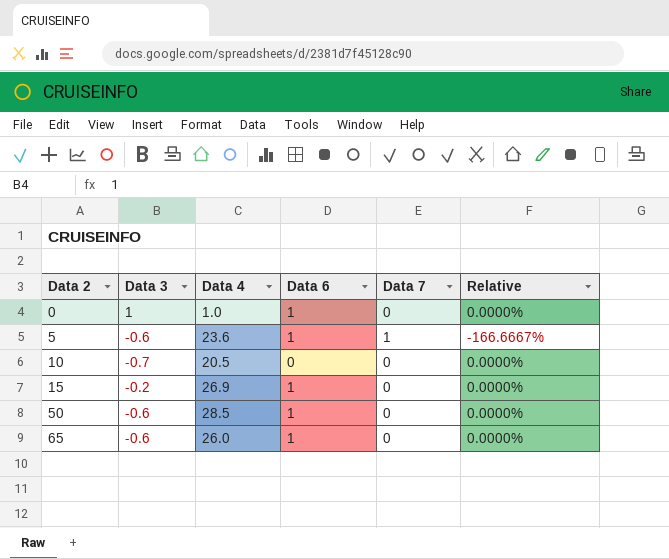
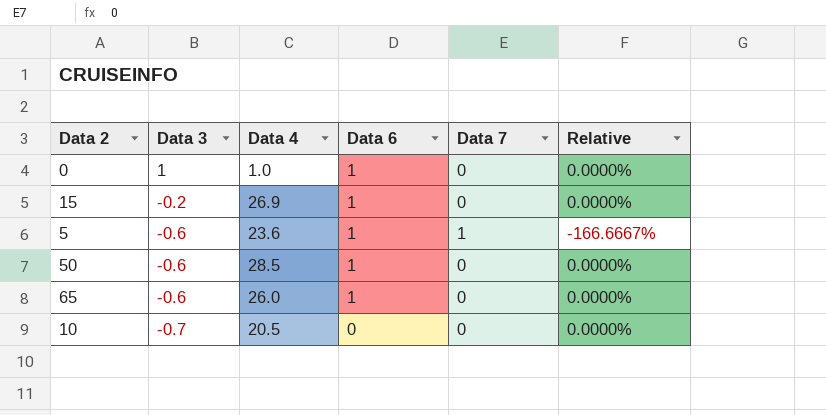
row order: Data 2 ascending -> Data 3 descending

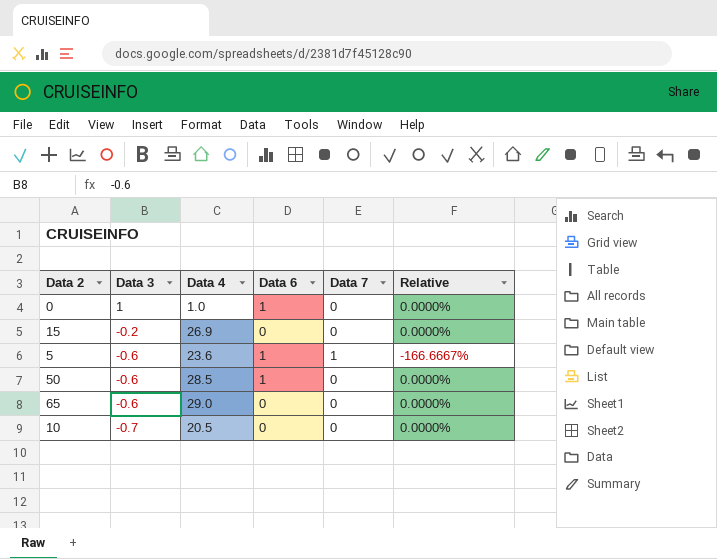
15 | Data 6: 1 -> 0
65 | Data 4: 26.0 -> 29.0
65 | Data 6: 1 -> 0

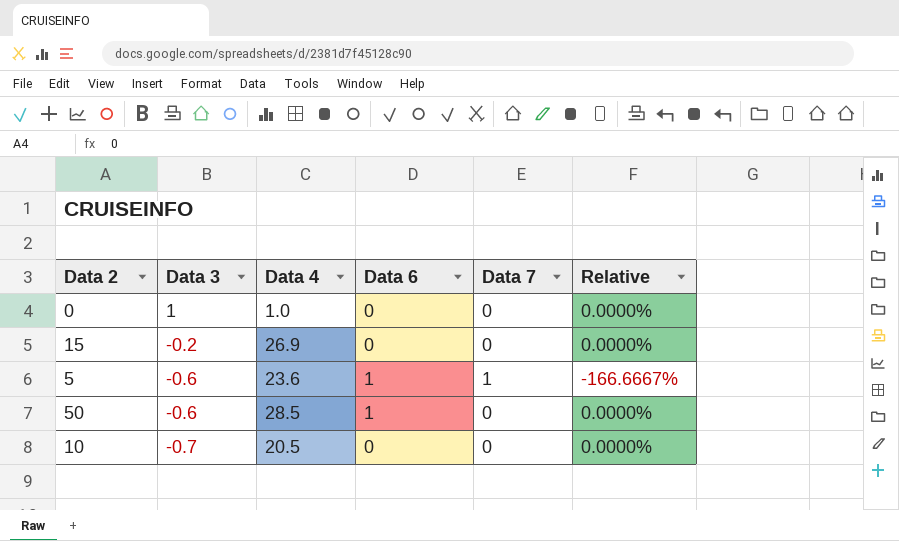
row 65: -0.6 | 29.0 | 0 | 0 | 0.0000% -> none
0 | Data 6: 1 -> 0

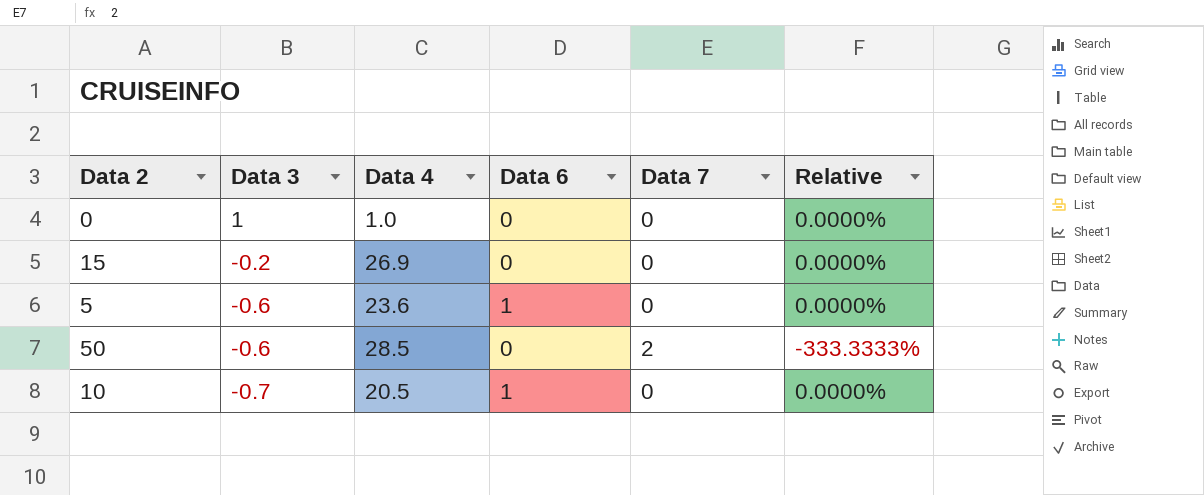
5 | Data 7: 1 -> 0
5 | Relative: -166.6667% -> 0.0000%
50 | Data 6: 1 -> 0
50 | Data 7: 0 -> 2
50 | Relative: 0.0000% -> -333.3333%
10 | Data 6: 0 -> 1

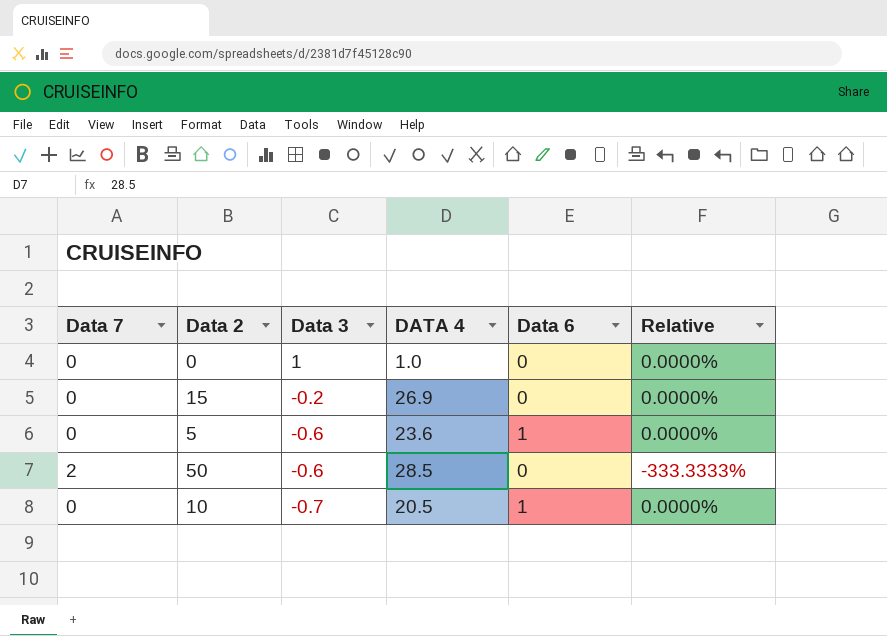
column Data 7 | position: 5 -> 1
column name: Data 4 -> DATA 4

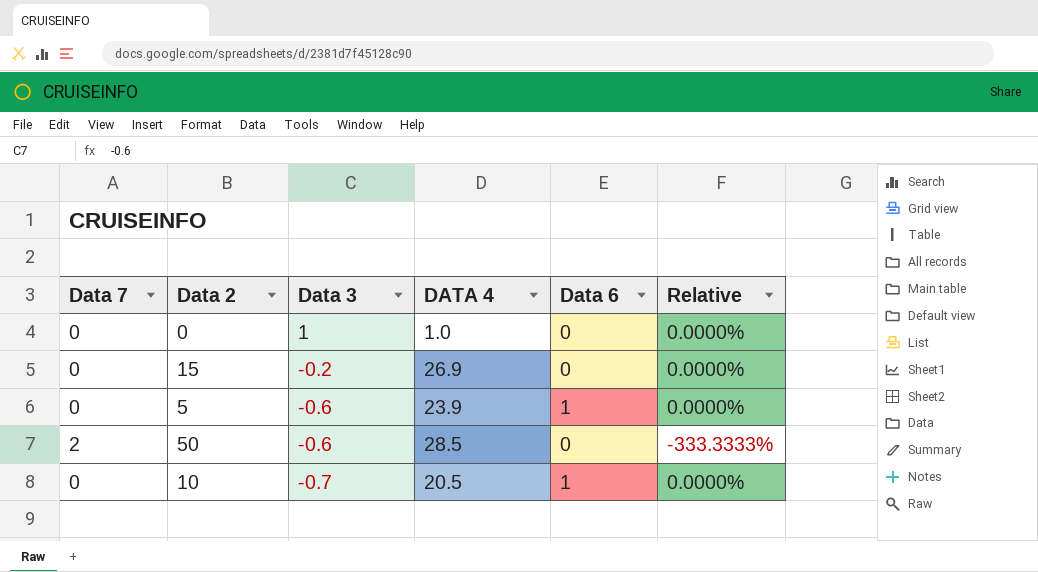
5 | DATA 4: 23.6 -> 23.9

